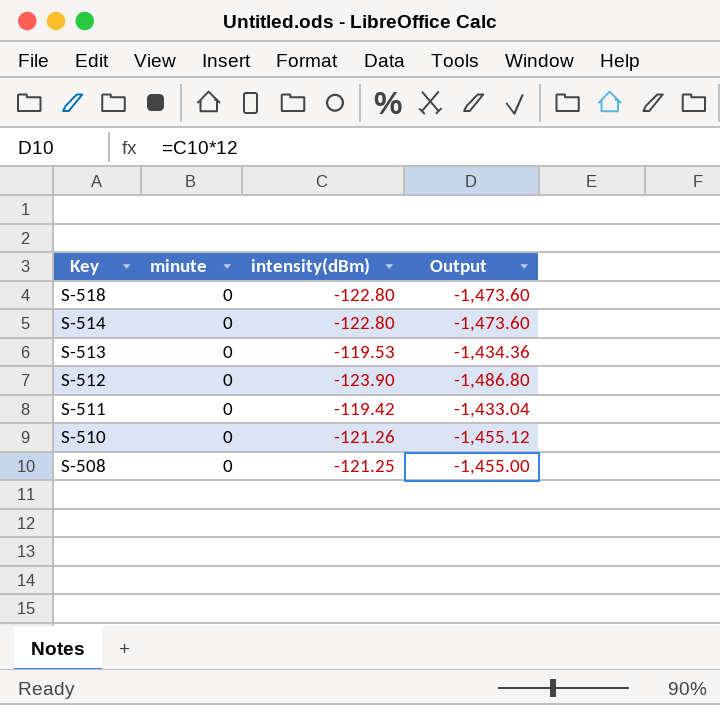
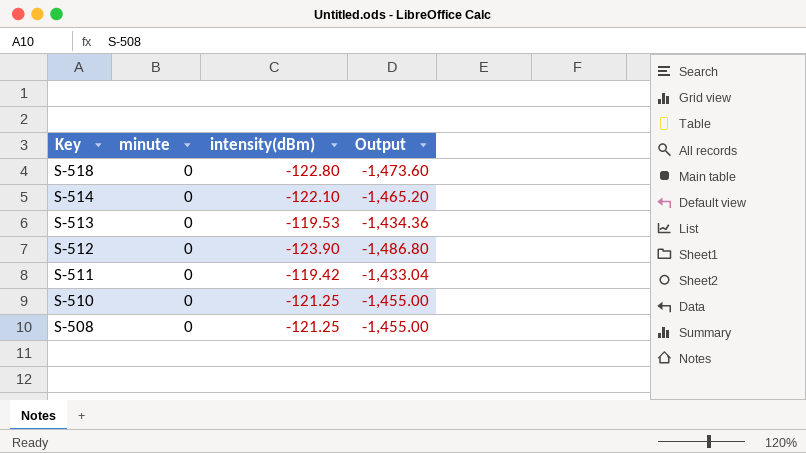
S-514 | intensity(dBm): -122.80 -> -122.10
S-514 | Output: -1,473.60 -> -1,465.20
S-510 | intensity(dBm): -121.26 -> -121.25
S-510 | Output: -1,455.12 -> -1,455.00

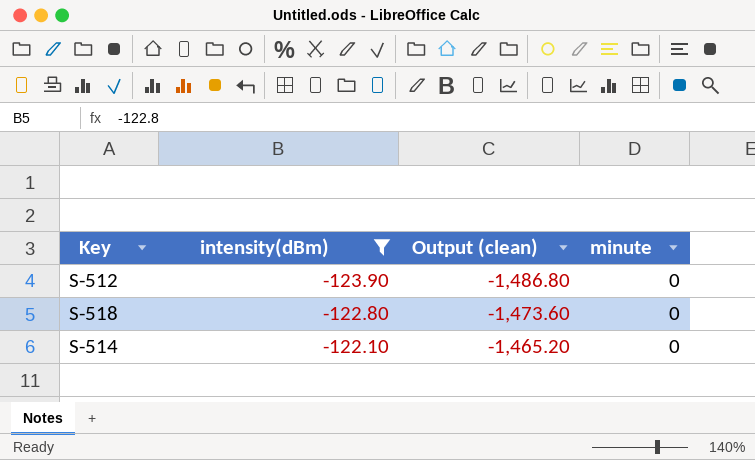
filter: none -> intensity(dBm) <= -122.10
row order: Key descending -> intensity(dBm) ascending
column name: Output -> Output (clean)
column minute | position: 2 -> 4

